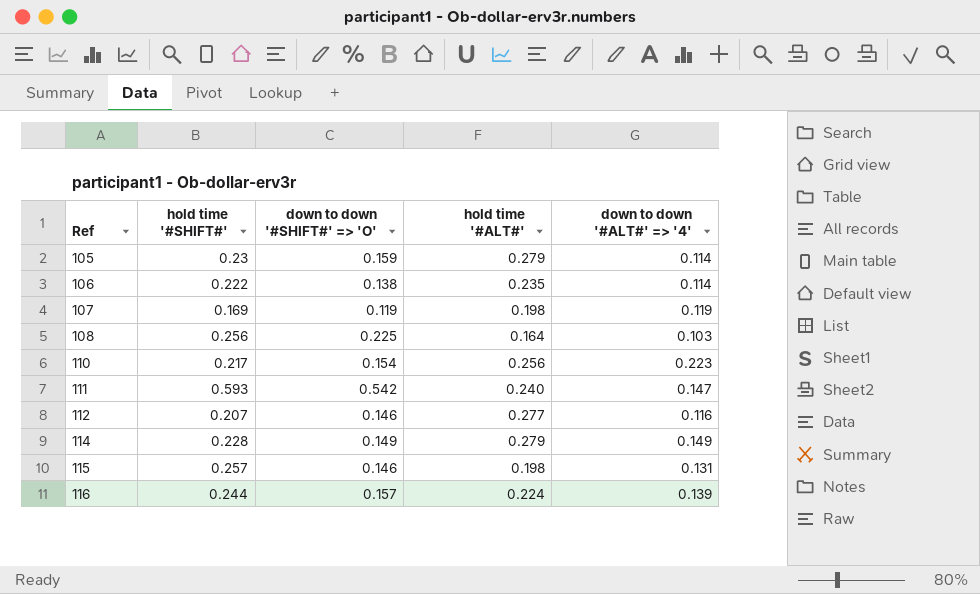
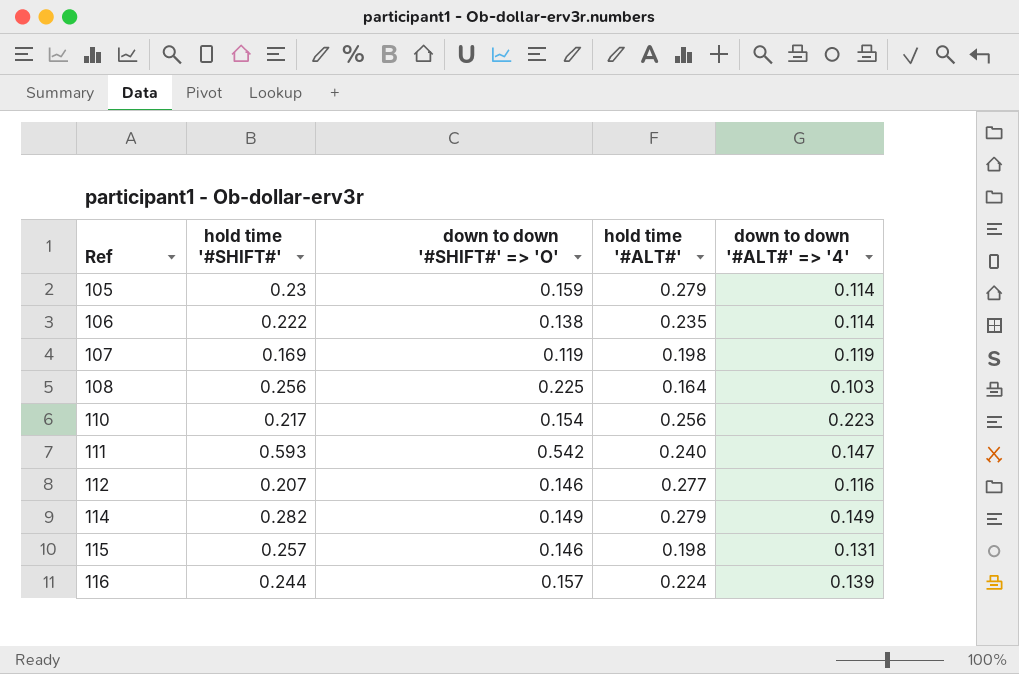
114 | hold time '#SHIFT#': 0.228 -> 0.282

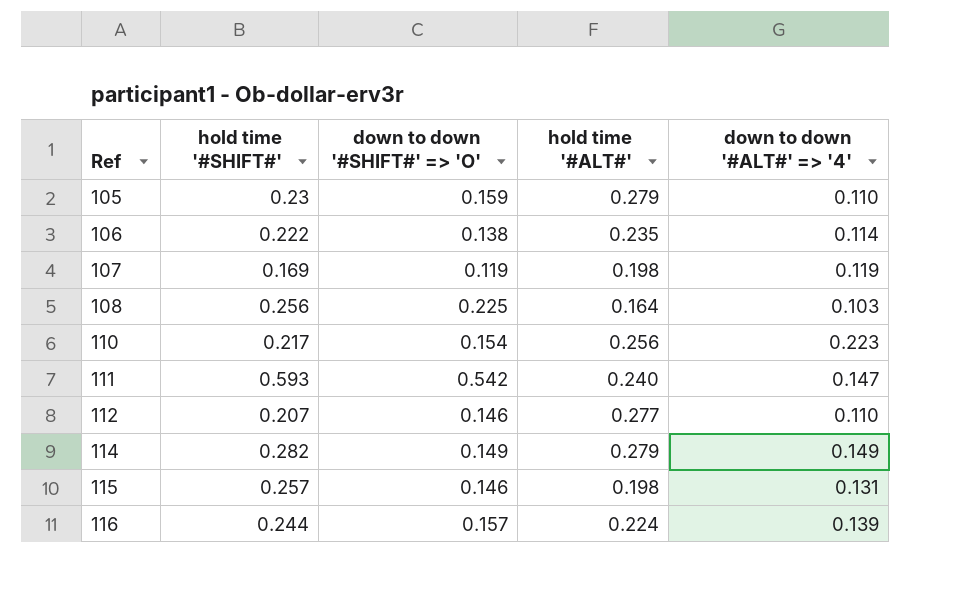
105 | down to down '#ALT#' => '4': 0.114 -> 0.110
112 | down to down '#ALT#' => '4': 0.116 -> 0.110

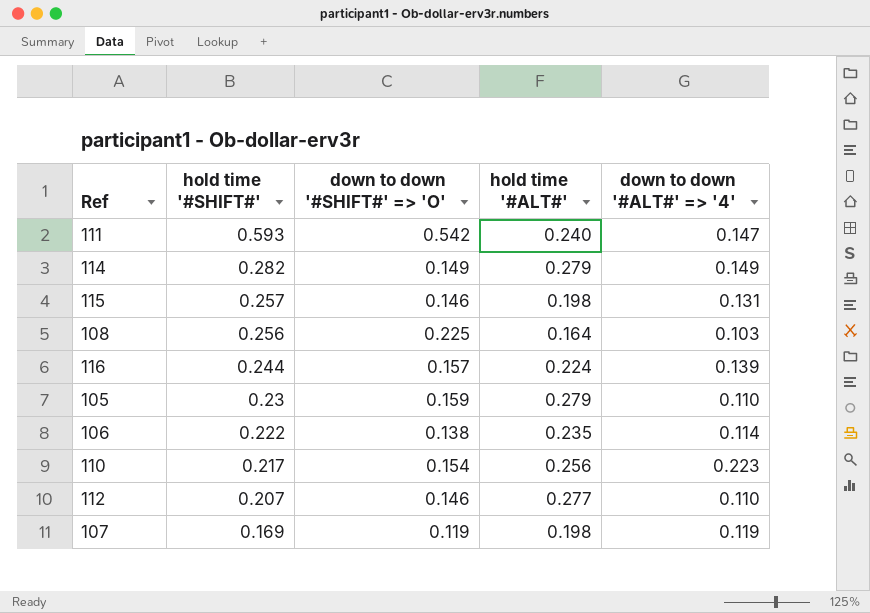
row order: Ref ascending -> hold time '#SHIFT#' descending

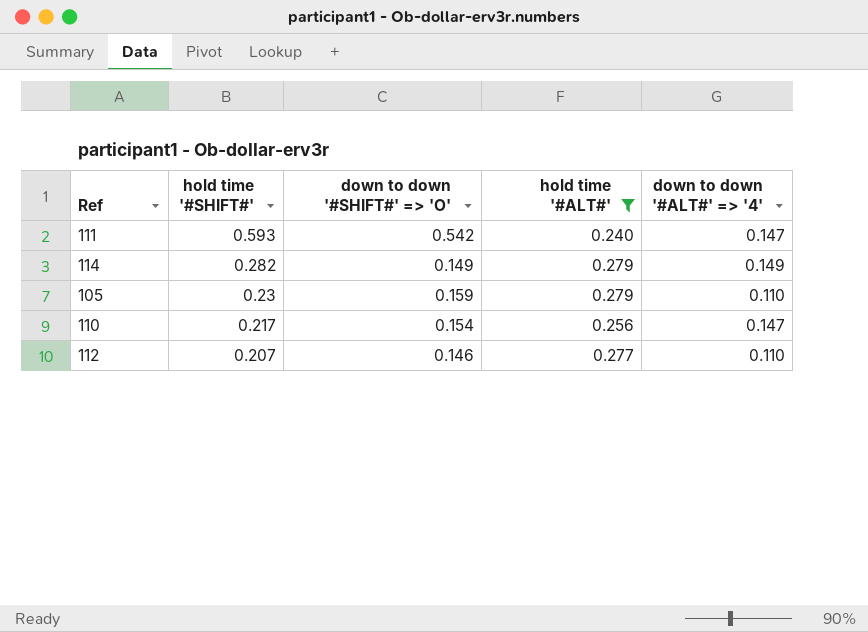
filter: none -> hold time '#ALT#' >= 0.240
110 | down to down '#ALT#' => '4': 0.223 -> 0.147

